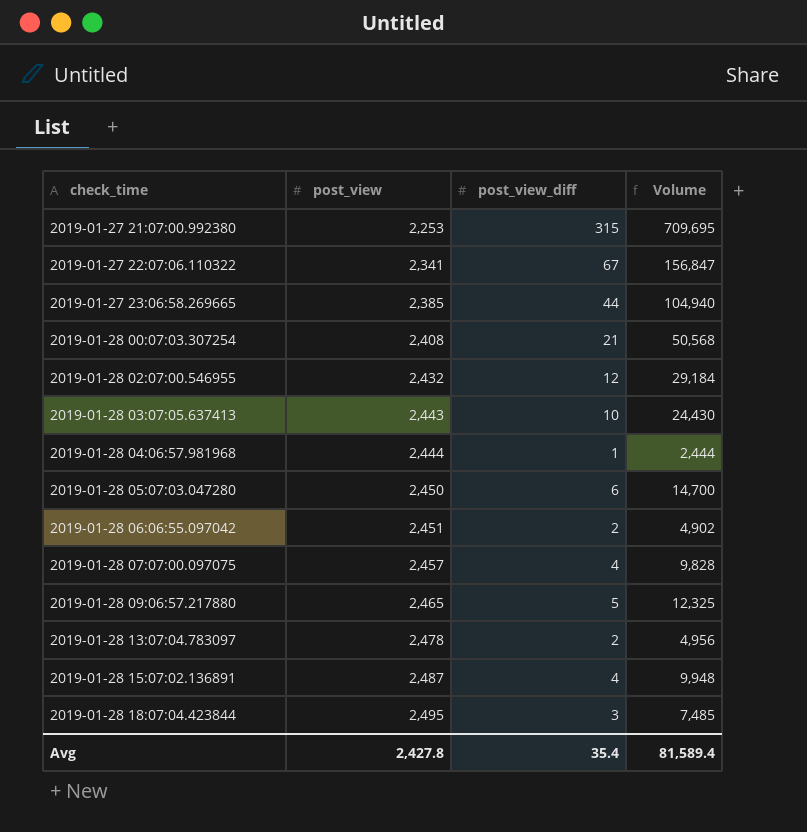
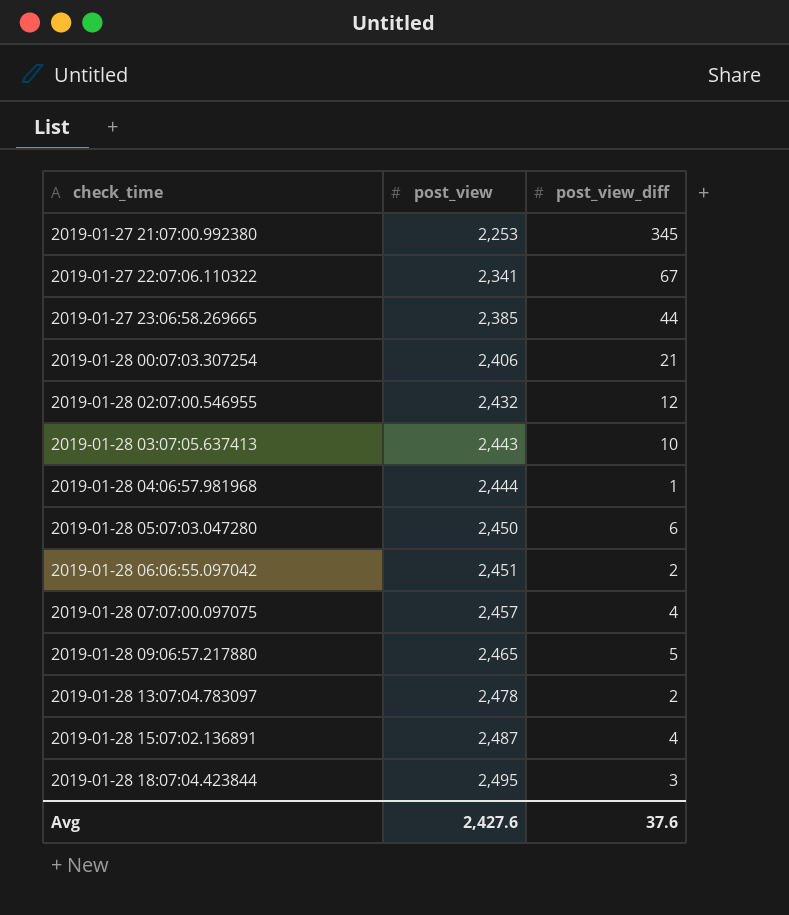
column Volume | formula: [post_view] * [post_view_diff] -> none
2019-01-27 21:07:00.992380 | post_view_diff: 315 -> 345
2019-01-28 00:07:03.307254 | post_view: 2,408 -> 2,406
Avg | post_view: 2,427.8 -> 2,427.6
Avg | post_view_diff: 35.4 -> 37.6

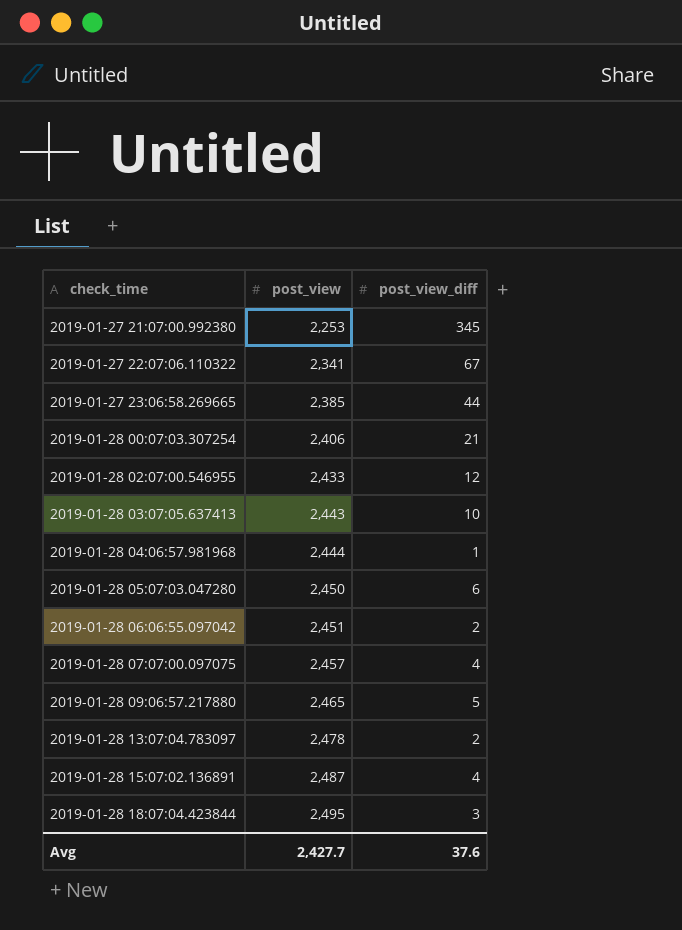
2019-01-28 02:07:00.546955 | post_view: 2,432 -> 2,433
Avg | post_view: 2,427.6 -> 2,427.7

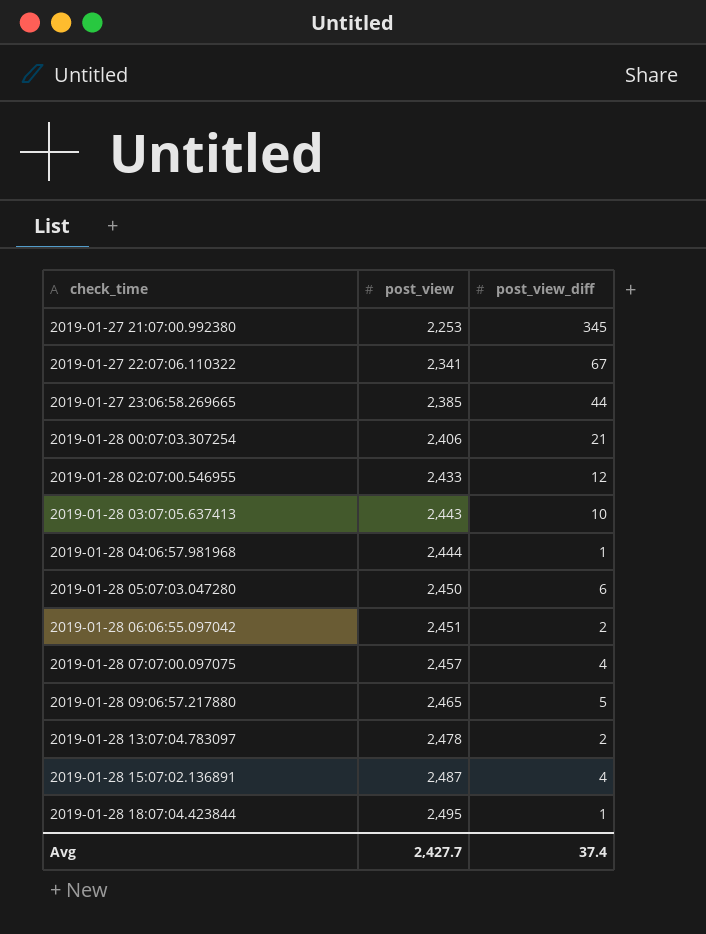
2019-01-28 18:07:04.423844 | post_view_diff: 3 -> 1
Avg | post_view_diff: 37.6 -> 37.4

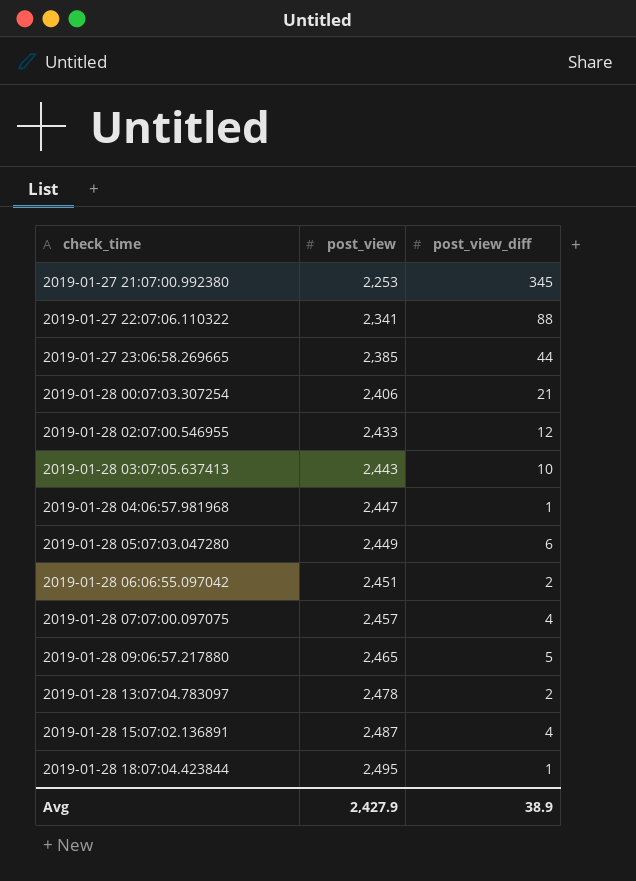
2019-01-27 22:07:06.110322 | post_view_diff: 67 -> 88
2019-01-28 04:06:57.981968 | post_view: 2,444 -> 2,447
2019-01-28 05:07:03.047280 | post_view: 2,450 -> 2,449
Avg | post_view: 2,427.7 -> 2,427.9
Avg | post_view_diff: 37.4 -> 38.9

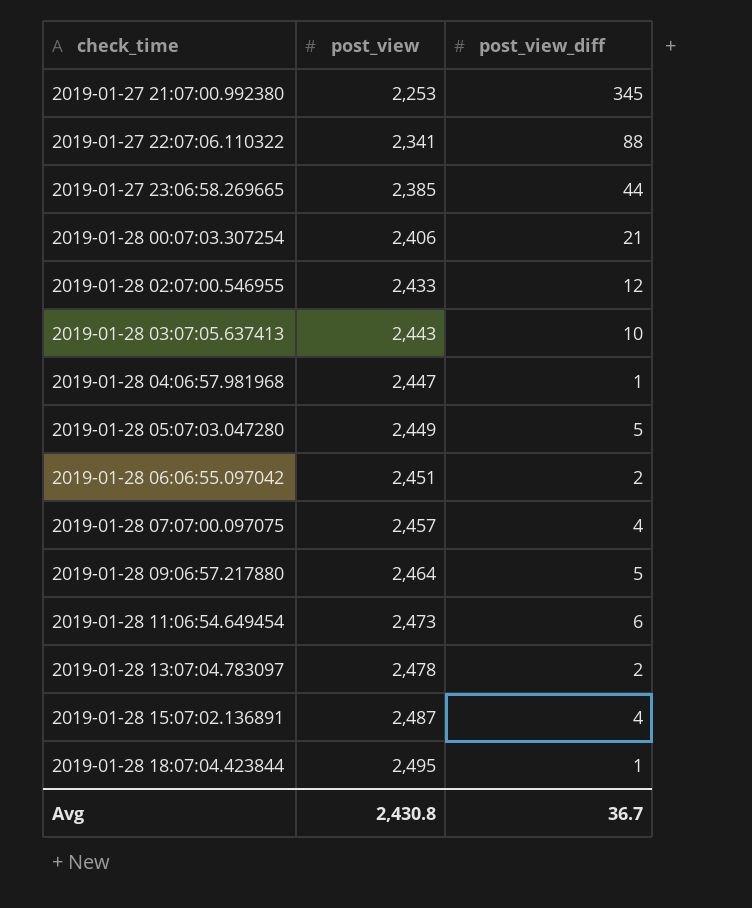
2019-01-28 05:07:03.047280 | post_view_diff: 6 -> 5
2019-01-28 09:06:57.217880 | post_view: 2,465 -> 2,464
row 2019-01-28 11:06:54.649454: none -> 2,473 | 6
Avg | post_view: 2,427.9 -> 2,430.8
Avg | post_view_diff: 38.9 -> 36.7

